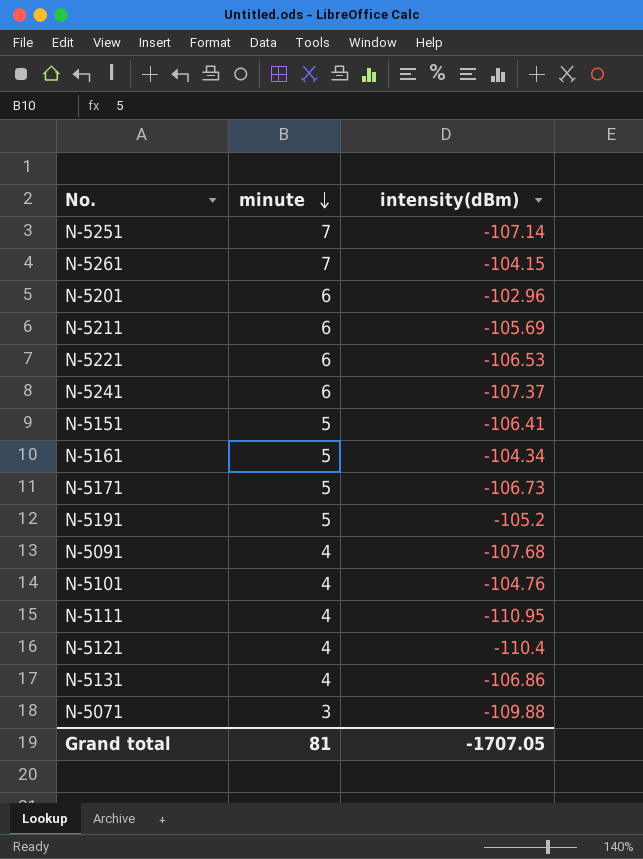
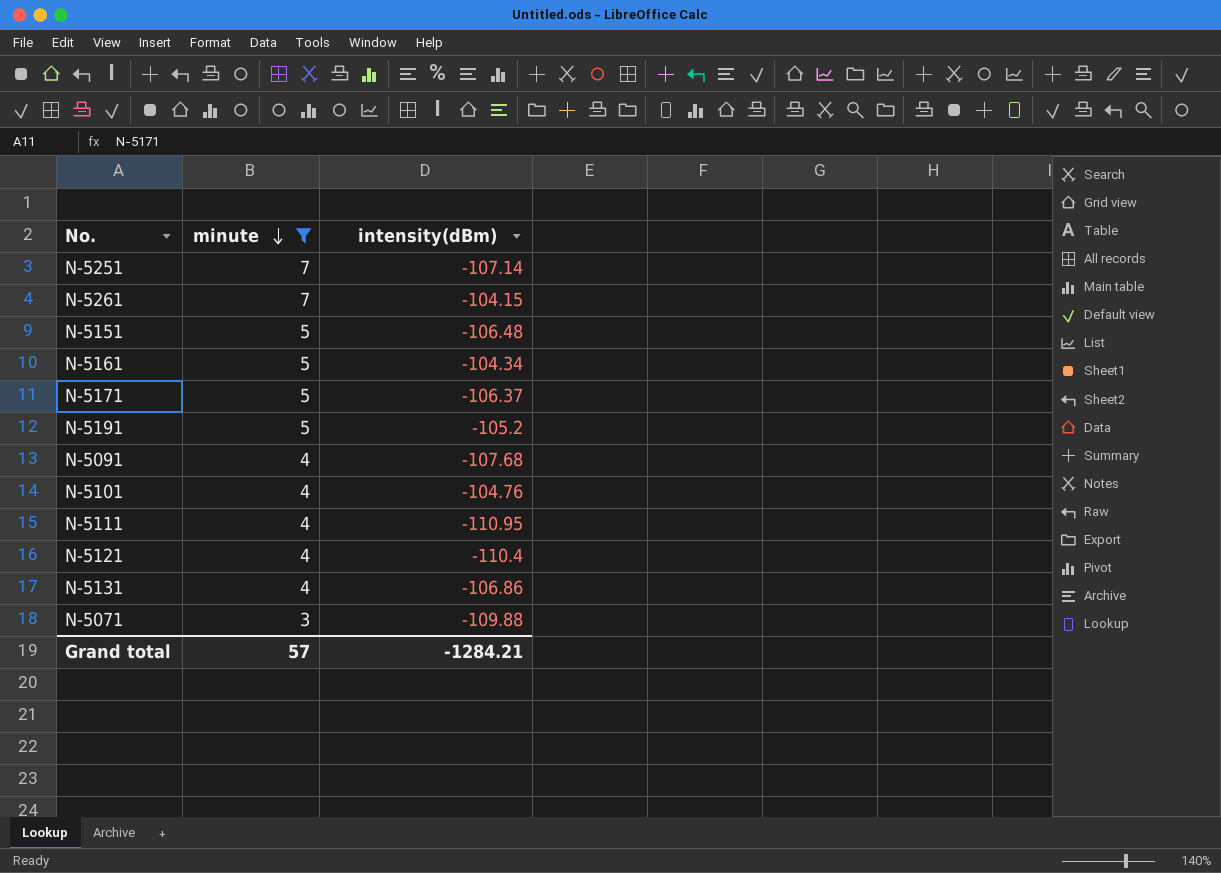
filter: none -> minute != 6
N-5151 | intensity(dBm): -106.41 -> -106.48
N-5171 | intensity(dBm): -106.73 -> -106.37
Grand total | minute: 81 -> 57
Grand total | intensity(dBm): -1707.05 -> -1284.21

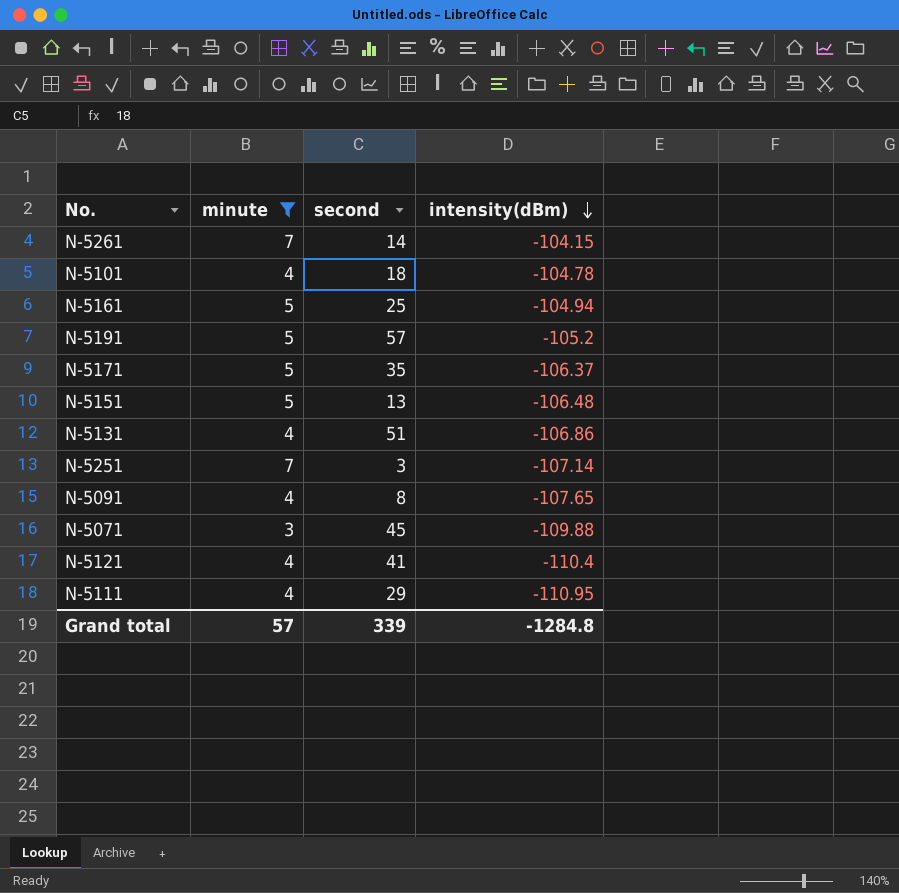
row order: minute descending -> intensity(dBm) descending
column second | position: none -> 3
N-5101 | intensity(dBm): -104.76 -> -104.78
N-5161 | intensity(dBm): -104.34 -> -104.94
N-5091 | intensity(dBm): -107.68 -> -107.65
Grand total | intensity(dBm): -1284.21 -> -1284.8

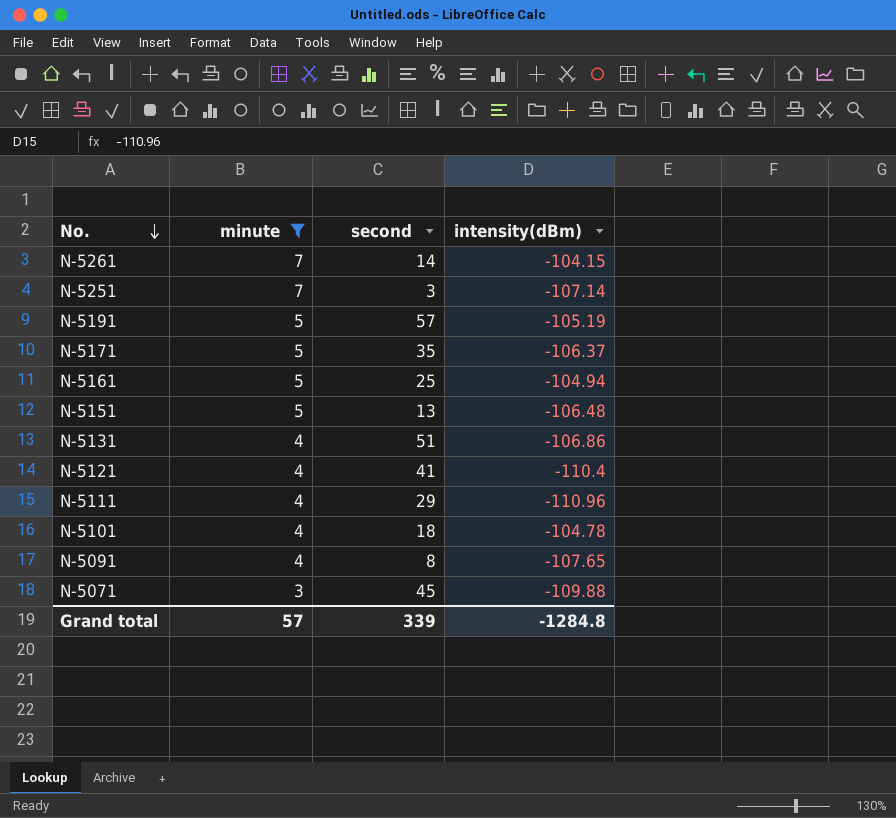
row order: intensity(dBm) descending -> No. descending
N-5191 | intensity(dBm): -105.2 -> -105.19
N-5111 | intensity(dBm): -110.95 -> -110.96

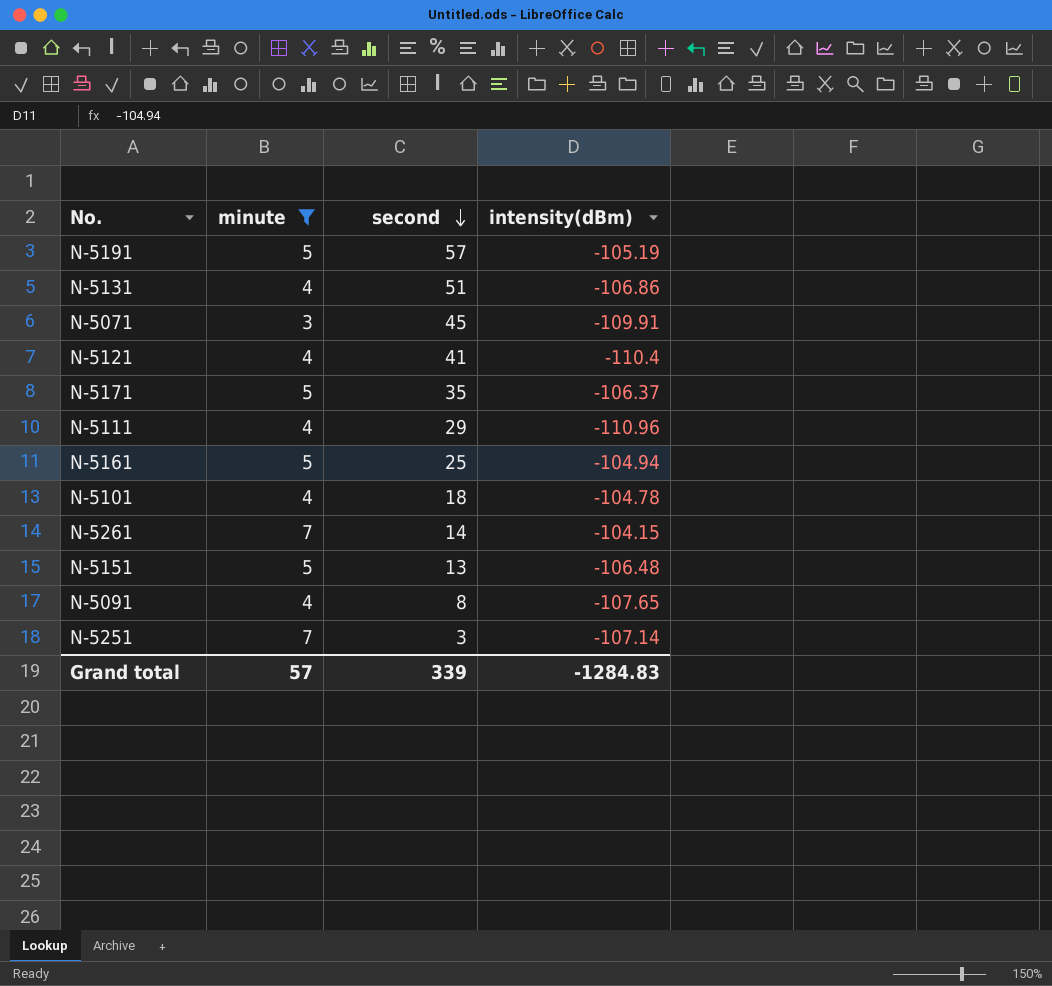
row order: No. descending -> second descending
N-5071 | intensity(dBm): -109.88 -> -109.91
Grand total | intensity(dBm): -1284.8 -> -1284.83

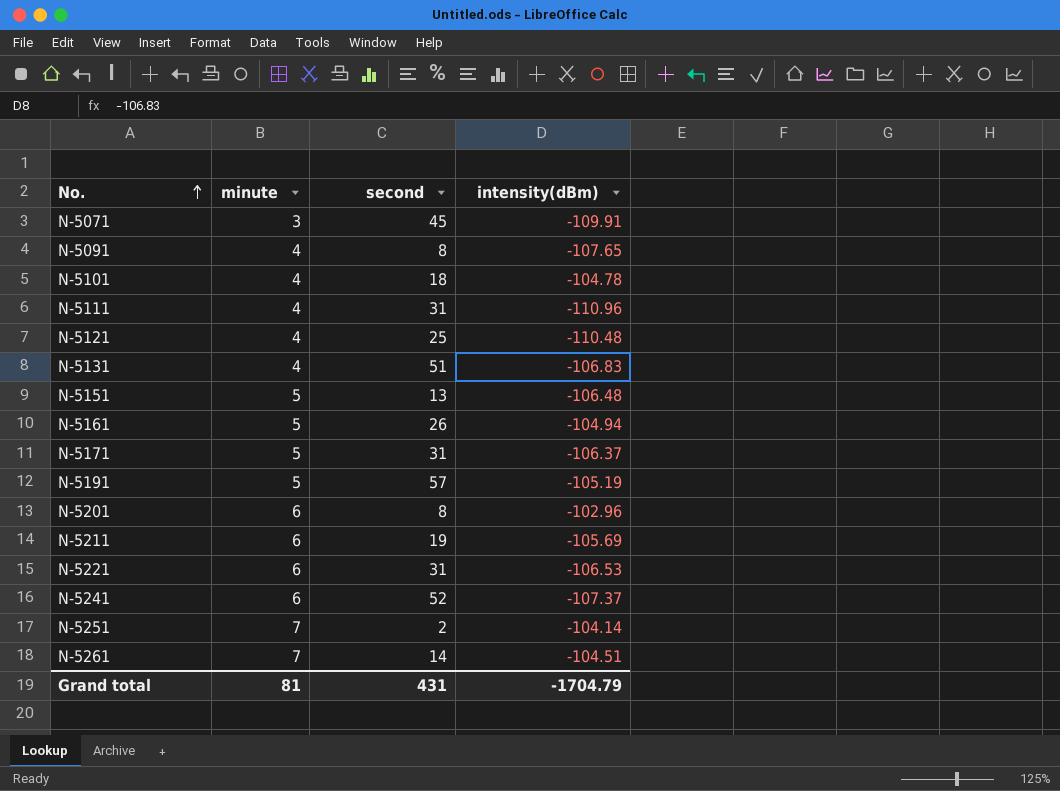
filter: minute != 6 -> none
row order: second descending -> No. ascending
N-5111 | second: 29 -> 31
N-5121 | second: 41 -> 25
N-5121 | intensity(dBm): -110.4 -> -110.48
N-5131 | intensity(dBm): -106.86 -> -106.83
N-5161 | second: 25 -> 26
N-5171 | second: 35 -> 31
N-5251 | second: 3 -> 2
N-5251 | intensity(dBm): -107.14 -> -104.14
N-5261 | intensity(dBm): -104.15 -> -104.51
Grand total | minute: 57 -> 81
Grand total | second: 339 -> 431
Grand total | intensity(dBm): -1284.83 -> -1704.79

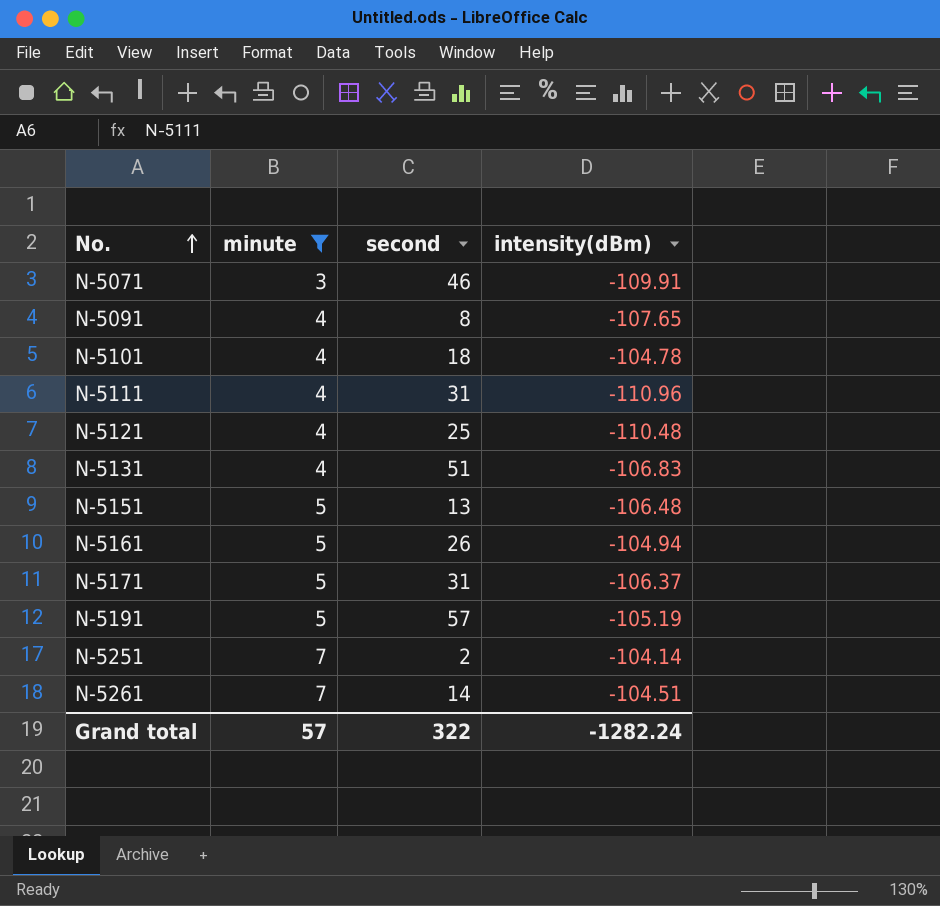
filter: none -> minute != 6
N-5071 | second: 45 -> 46
Grand total | minute: 81 -> 57
Grand total | second: 431 -> 322
Grand total | intensity(dBm): -1704.79 -> -1282.24

